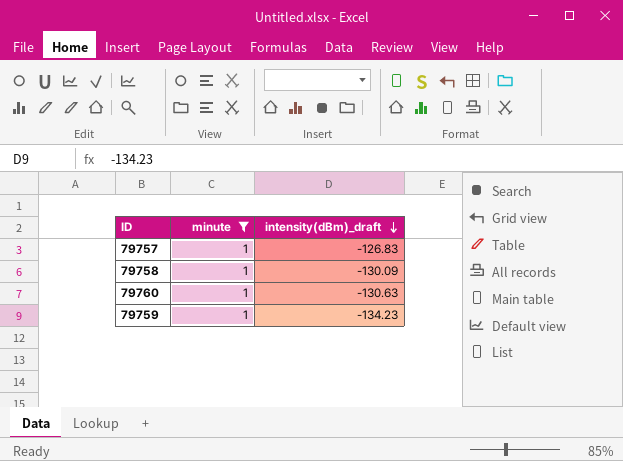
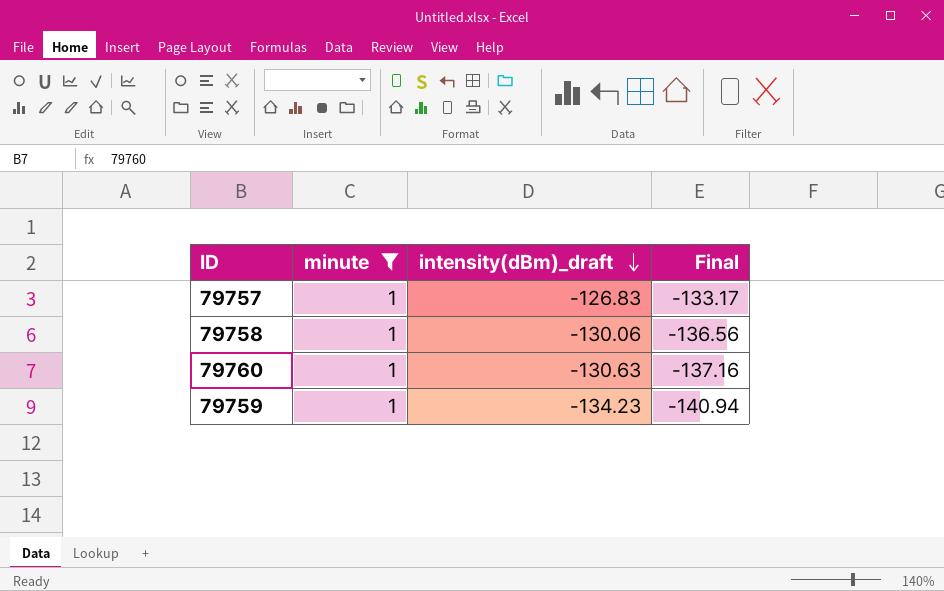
column Final | formula: none -> [intensity(dBm)_draft] * 1.05
79758 | intensity(dBm)_draft: -130.09 -> -130.06

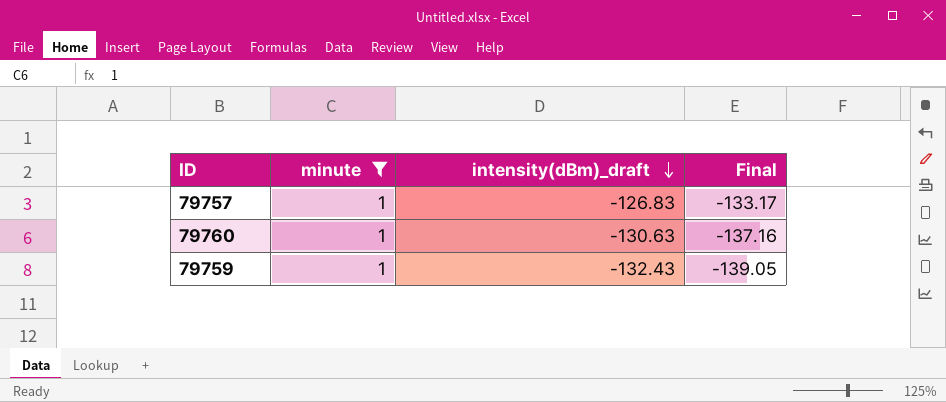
row 79758: 1 | -130.06 | -136.56 -> none
79759 | intensity(dBm)_draft: -134.23 -> -132.43
79759 | Final: -140.94 -> -139.05

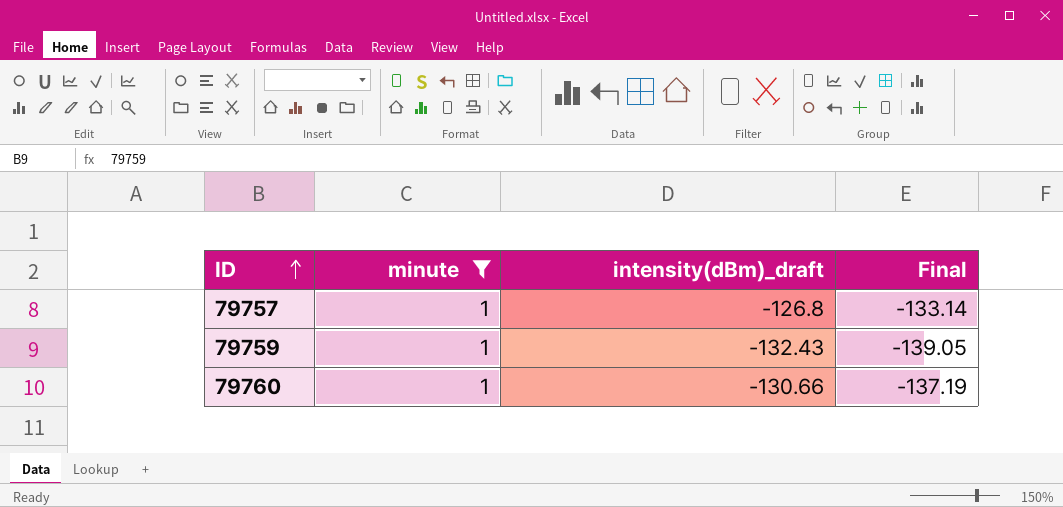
row order: intensity(dBm)_draft descending -> ID ascending
79757 | intensity(dBm)_draft: -126.83 -> -126.8
79757 | Final: -133.17 -> -133.14
79760 | intensity(dBm)_draft: -130.63 -> -130.66
79760 | Final: -137.16 -> -137.19

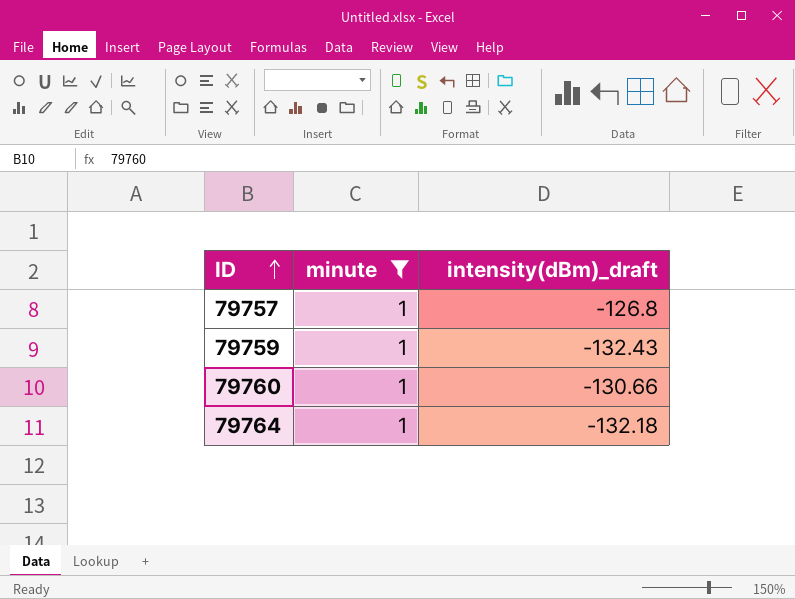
column Final | formula: [intensity(dBm)_draft] * 1.05 -> none
row 79764: none -> 1 | -132.18

